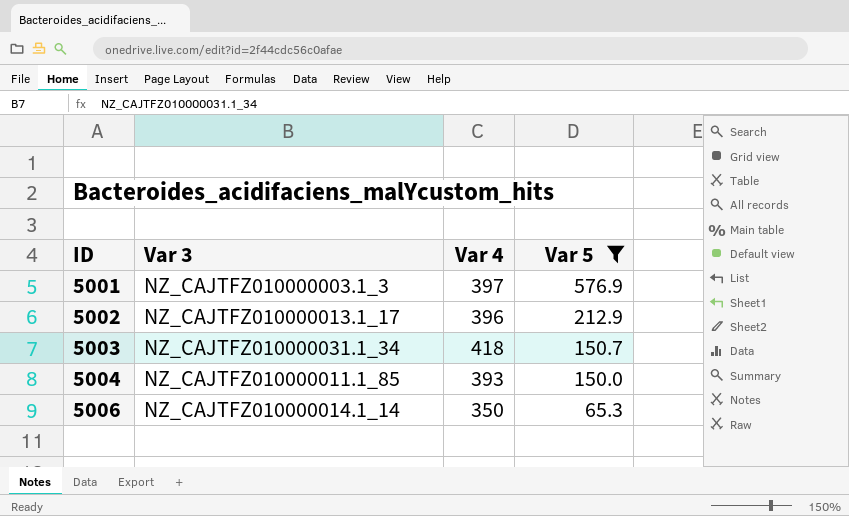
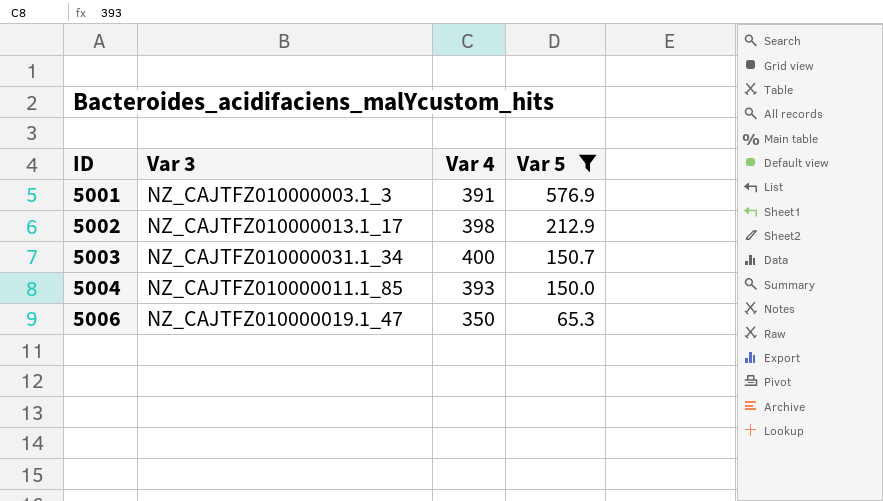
5001 | Var 4: 397 -> 391
5002 | Var 4: 396 -> 398
5003 | Var 4: 418 -> 400
5006 | Var 3: NZ_CAJTFZ010000014.1_14 -> NZ_CAJTFZ010000019.1_47

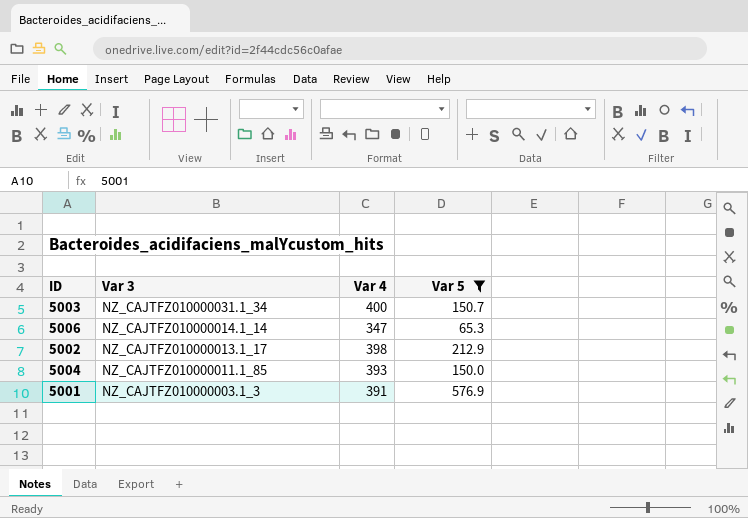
row order: ID ascending -> Var 3 descending
5006 | Var 3: NZ_CAJTFZ010000019.1_47 -> NZ_CAJTFZ010000014.1_14
5006 | Var 4: 350 -> 347

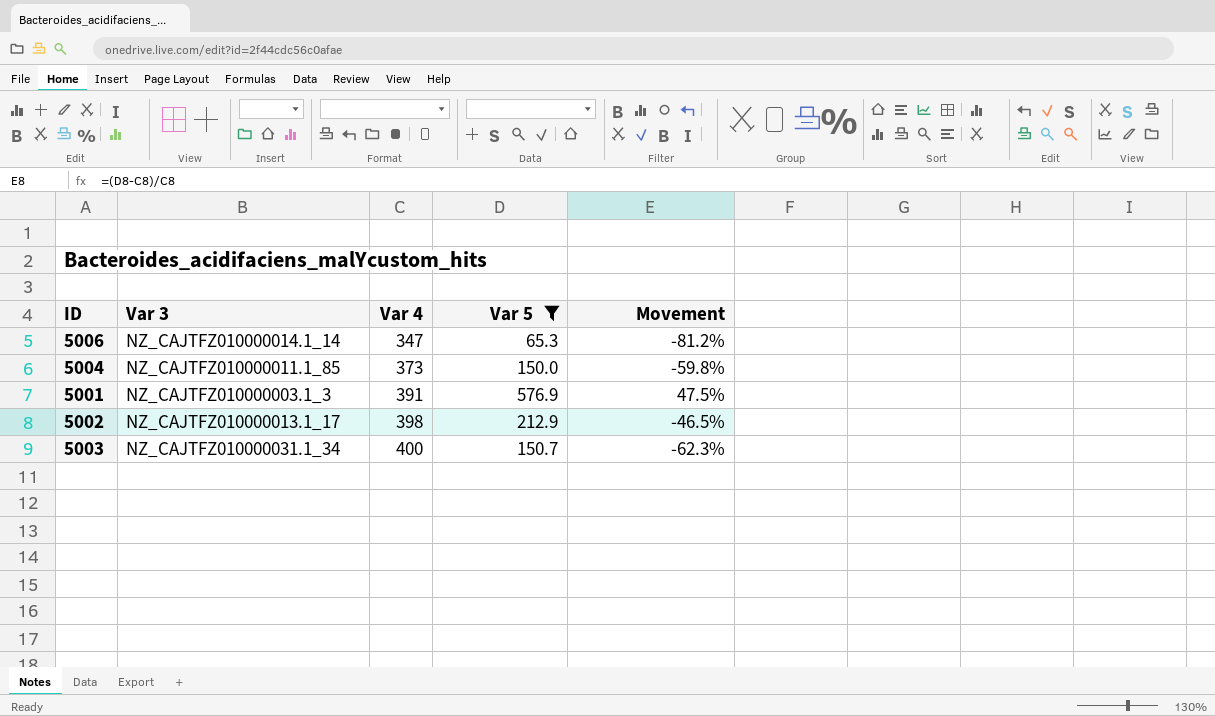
row order: Var 3 descending -> Var 4 ascending
column Movement | formula: none -> ([Var 5] - [Var 4]) / [Var 4]
5004 | Var 4: 393 -> 373

